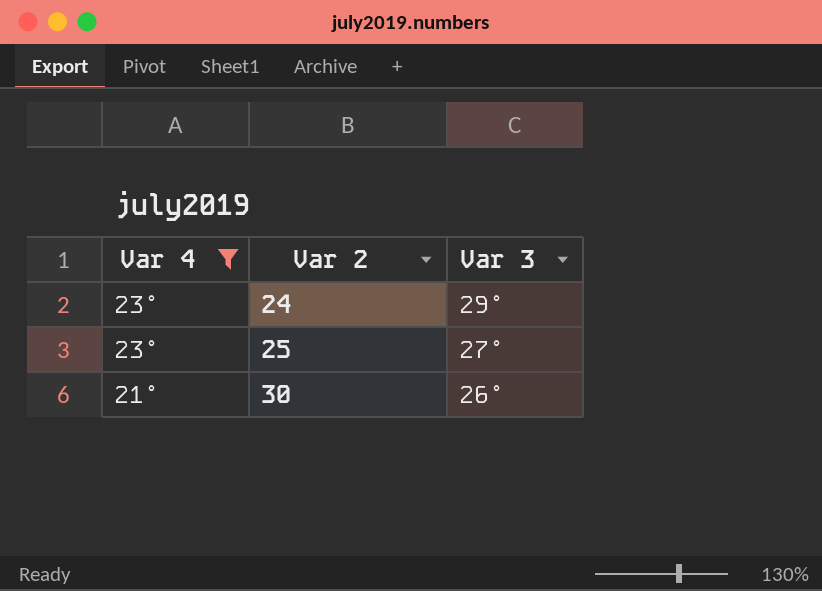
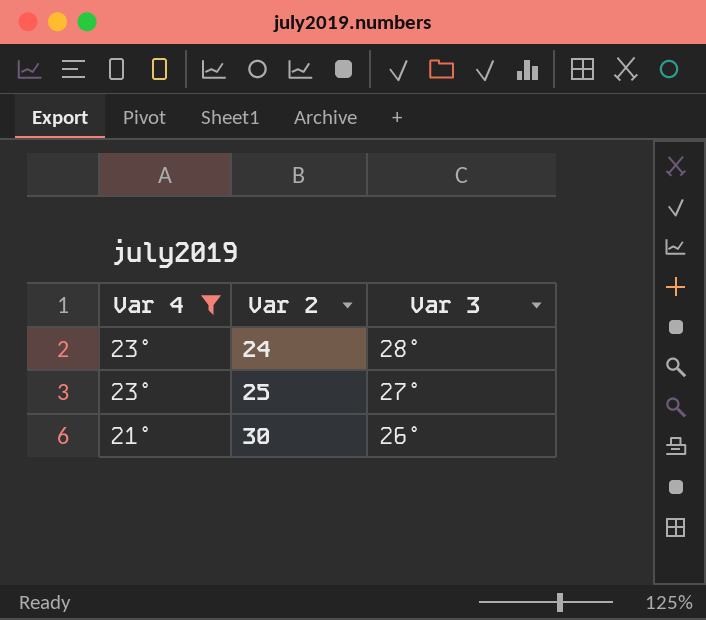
24 | Var 3: 29° -> 28°

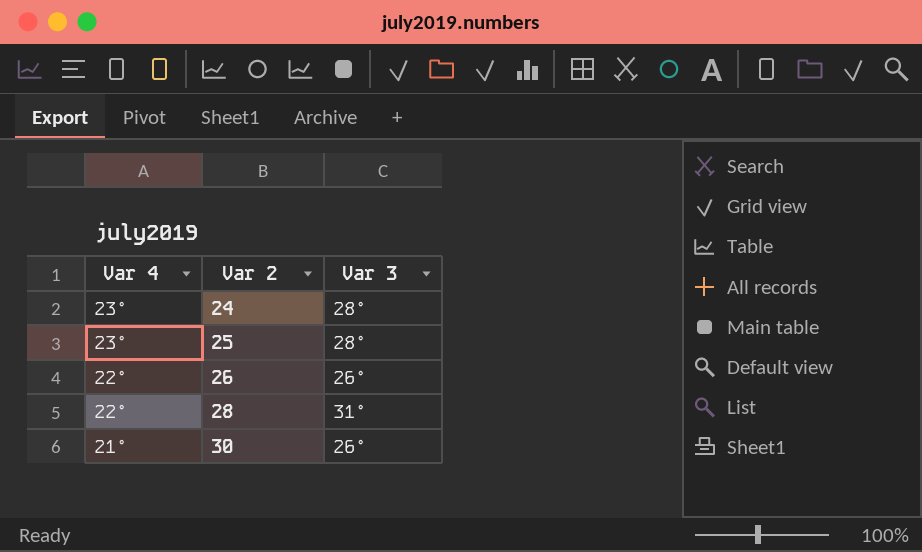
filter: Var 4 != 22° -> none
25 | Var 3: 27° -> 28°

